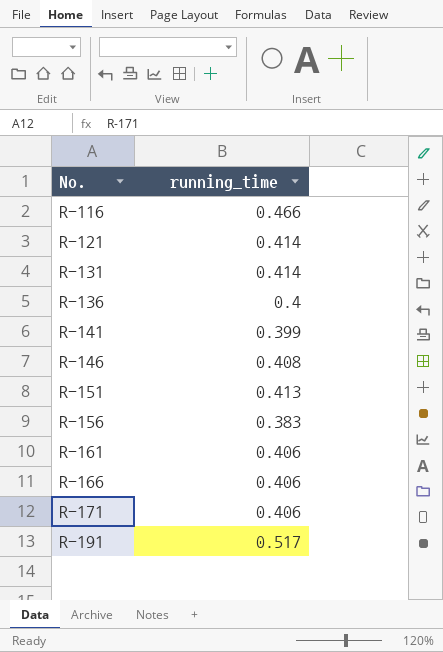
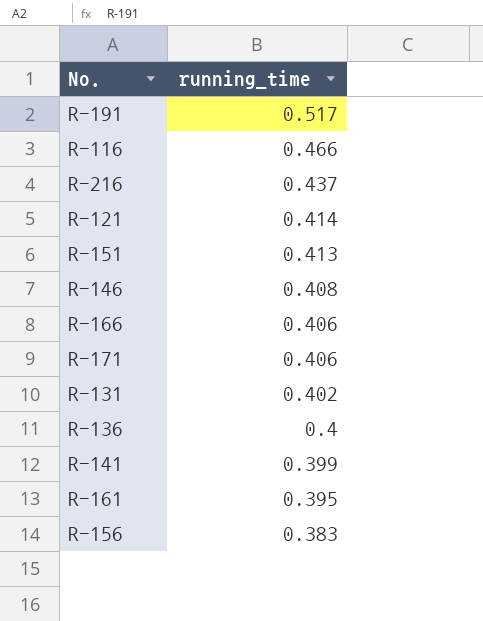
row order: No. ascending -> running_time descending
row R-216: none -> 0.437
R-131 | running_time: 0.414 -> 0.402
R-161 | running_time: 0.406 -> 0.395

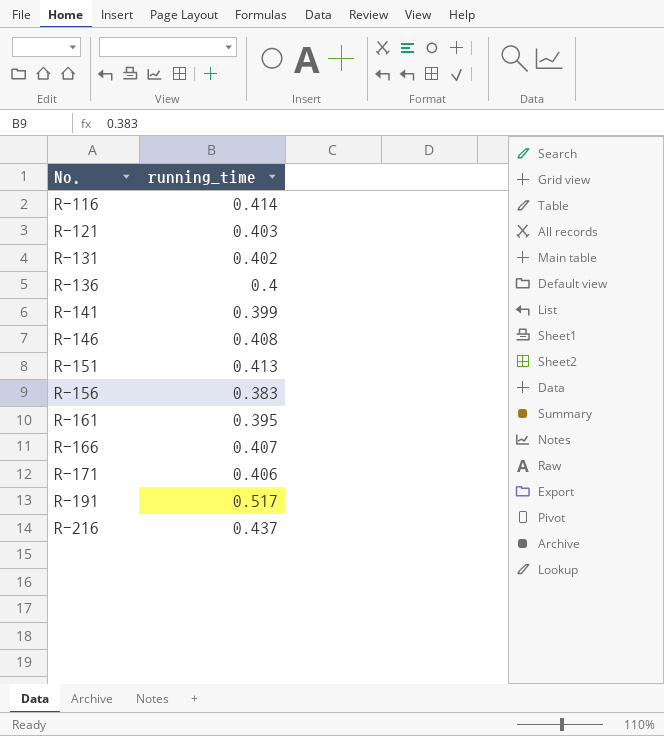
row order: running_time descending -> No. ascending
R-116 | running_time: 0.466 -> 0.414
R-121 | running_time: 0.414 -> 0.403
R-166 | running_time: 0.406 -> 0.407

